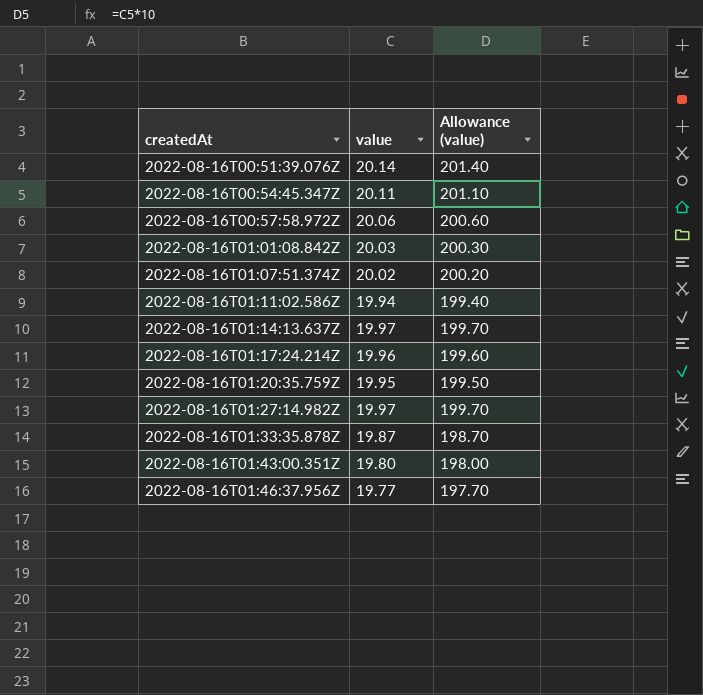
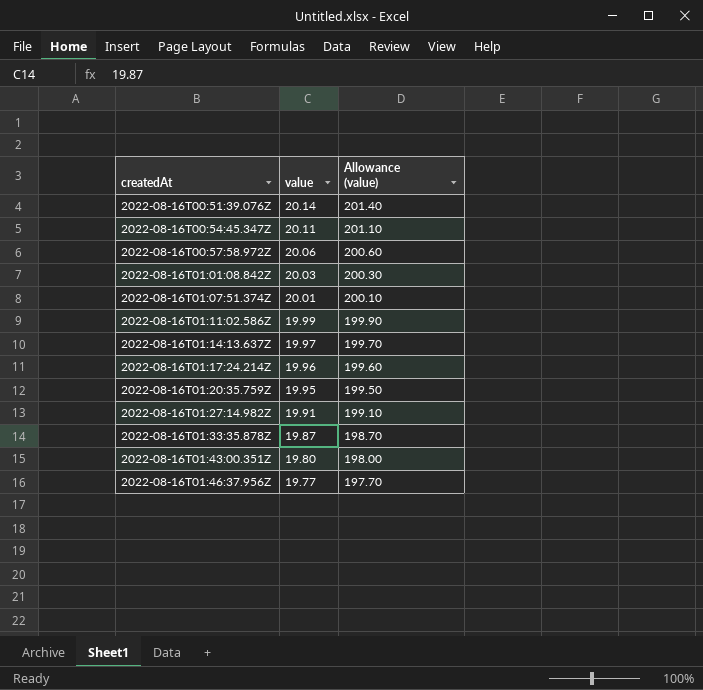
2022-08-16T01:07:51.374Z | value: 20.02 -> 20.01
2022-08-16T01:07:51.374Z | Allowance (value): 200.20 -> 200.10
2022-08-16T01:11:02.586Z | value: 19.94 -> 19.99
2022-08-16T01:11:02.586Z | Allowance (value): 199.40 -> 199.90
2022-08-16T01:27:14.982Z | value: 19.97 -> 19.91
2022-08-16T01:27:14.982Z | Allowance (value): 199.70 -> 199.10

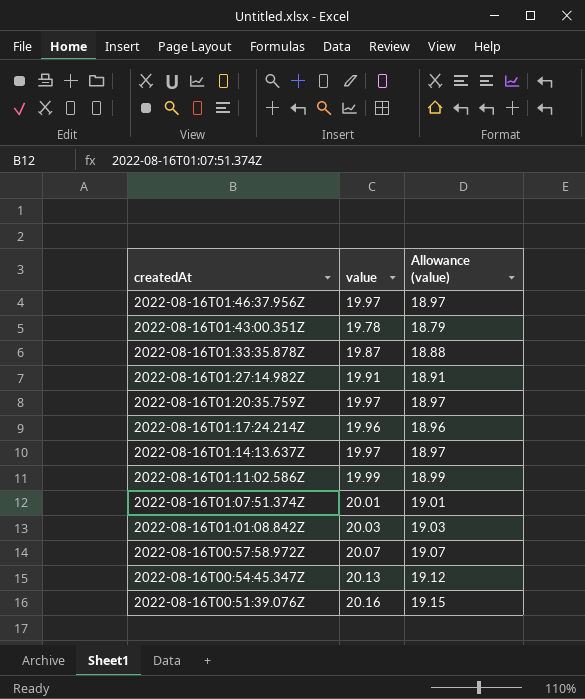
row order: createdAt ascending -> createdAt descending
column Allowance (value) | formula: [value] * 10 -> [value] * 0.95
2022-08-16T01:46:37.956Z | value: 19.77 -> 19.97
2022-08-16T01:43:00.351Z | value: 19.80 -> 19.78
2022-08-16T01:20:35.759Z | value: 19.95 -> 19.97
2022-08-16T00:57:58.972Z | value: 20.06 -> 20.07
2022-08-16T00:54:45.347Z | value: 20.11 -> 20.13
2022-08-16T00:51:39.076Z | value: 20.14 -> 20.16

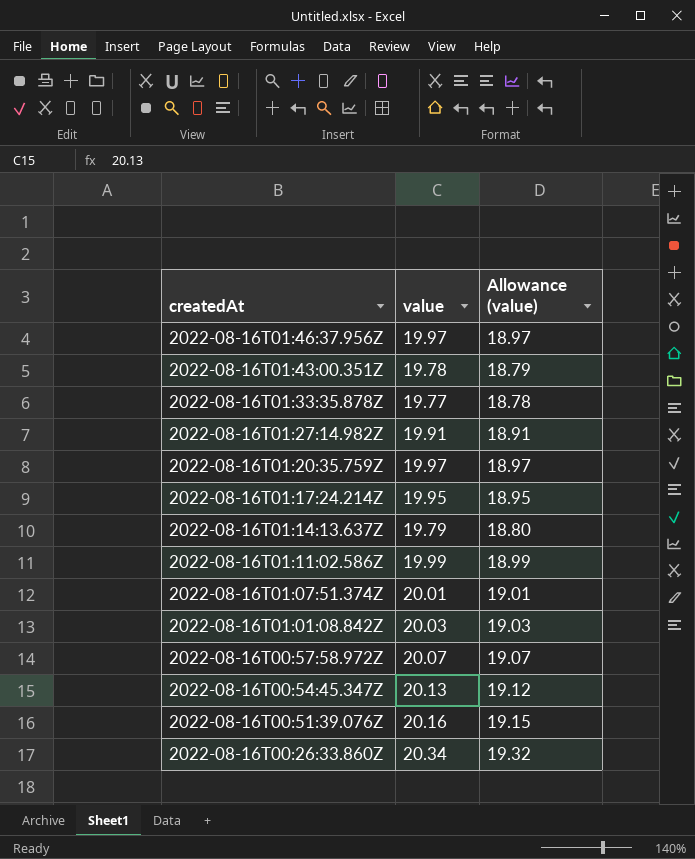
2022-08-16T01:33:35.878Z | value: 19.87 -> 19.77
2022-08-16T01:33:35.878Z | Allowance (value): 18.88 -> 18.78
2022-08-16T01:17:24.214Z | value: 19.96 -> 19.95
2022-08-16T01:17:24.214Z | Allowance (value): 18.96 -> 18.95
2022-08-16T01:14:13.637Z | value: 19.97 -> 19.79
2022-08-16T01:14:13.637Z | Allowance (value): 18.97 -> 18.80
row 2022-08-16T00:26:33.860Z: none -> 20.34 | 19.32

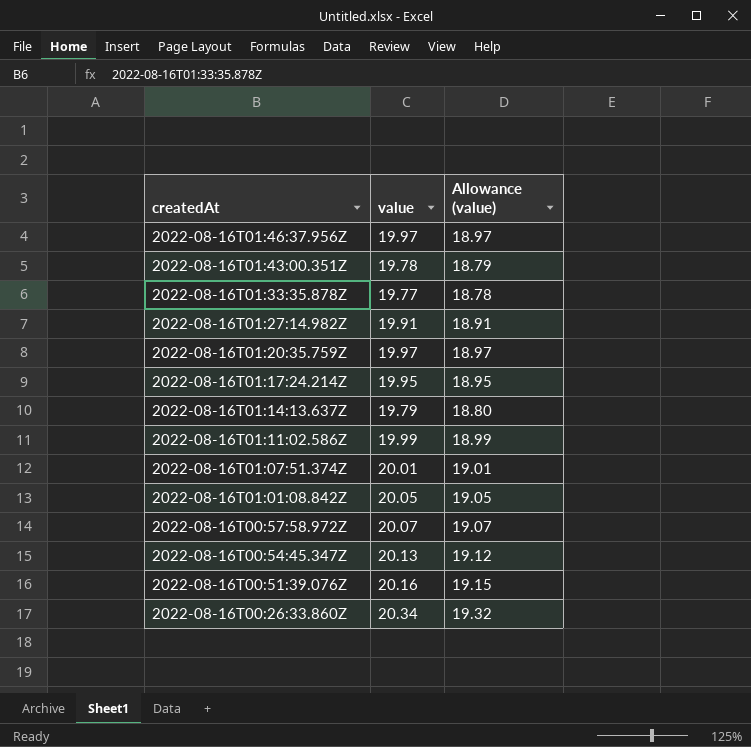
2022-08-16T01:01:08.842Z | value: 20.03 -> 20.05
2022-08-16T01:01:08.842Z | Allowance (value): 19.03 -> 19.05

